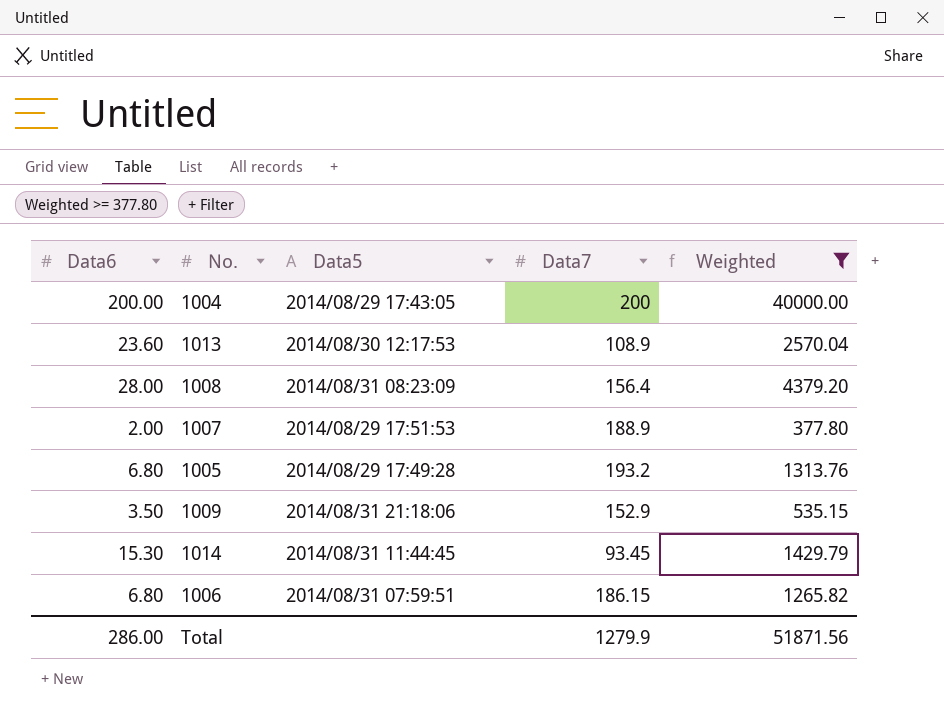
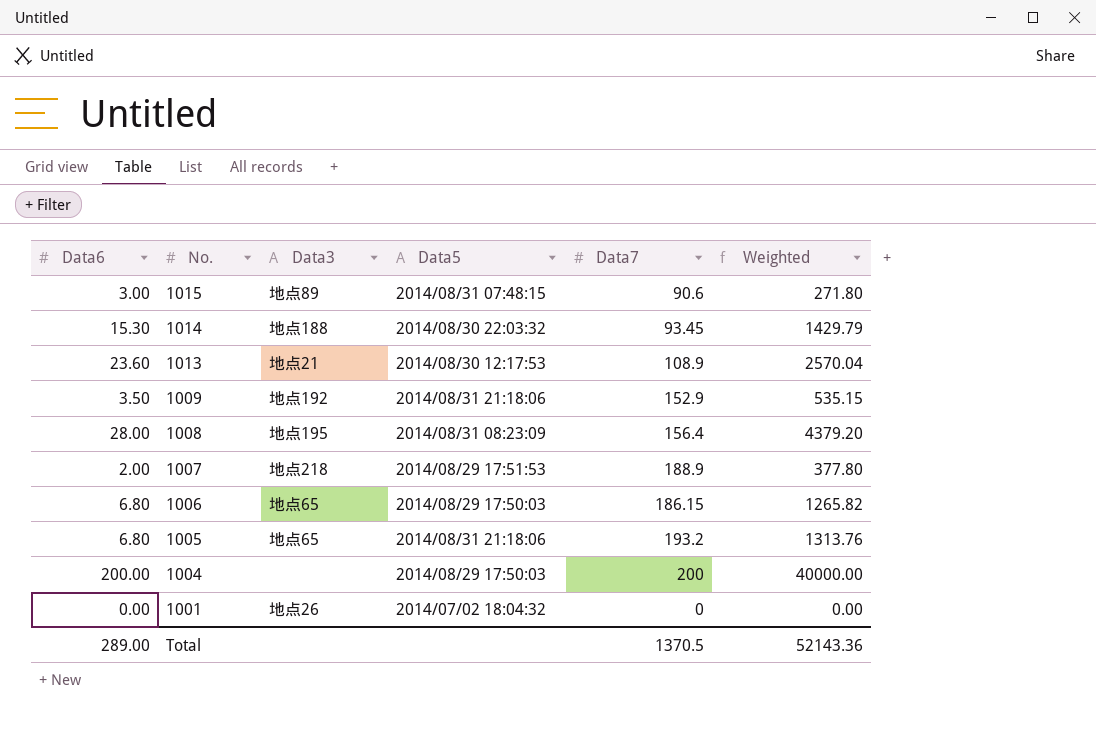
filter: Weighted >= 377.80 -> none
row order: none -> No. descending
column Data3 | position: none -> 3
1014 | Data5: 2014/08/31 11:44:45 -> 2014/08/30 22:03:32
1006 | Data5: 2014/08/31 07:59:51 -> 2014/08/29 17:50:03
1005 | Data5: 2014/08/29 17:49:28 -> 2014/08/31 21:18:06
1004 | Data5: 2014/08/29 17:43:05 -> 2014/08/29 17:50:03
Total | Data6: 286.00 -> 289.00
Total | Data7: 1279.9 -> 1370.5
Total | Weighted: 51871.56 -> 52143.36

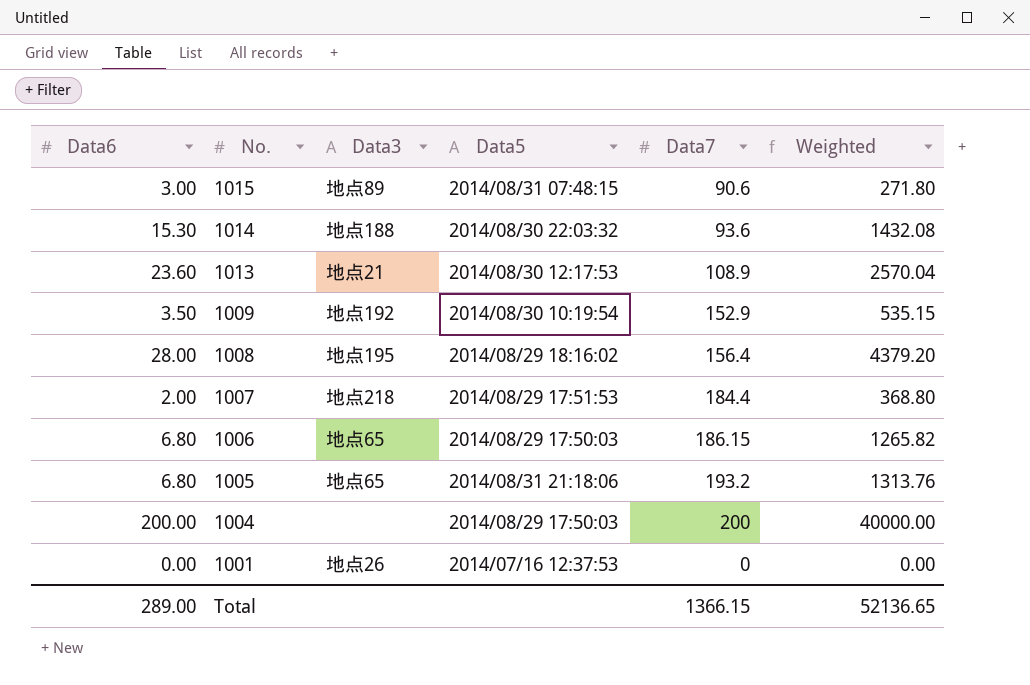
1014 | Data7: 93.45 -> 93.6
1014 | Weighted: 1429.79 -> 1432.08
1009 | Data5: 2014/08/31 21:18:06 -> 2014/08/30 10:19:54
1008 | Data5: 2014/08/31 08:23:09 -> 2014/08/29 18:16:02
1007 | Data7: 188.9 -> 184.4
1007 | Weighted: 377.80 -> 368.80
1001 | Data5: 2014/07/02 18:04:32 -> 2014/07/16 12:37:53
Total | Data7: 1370.5 -> 1366.15
Total | Weighted: 52143.36 -> 52136.65

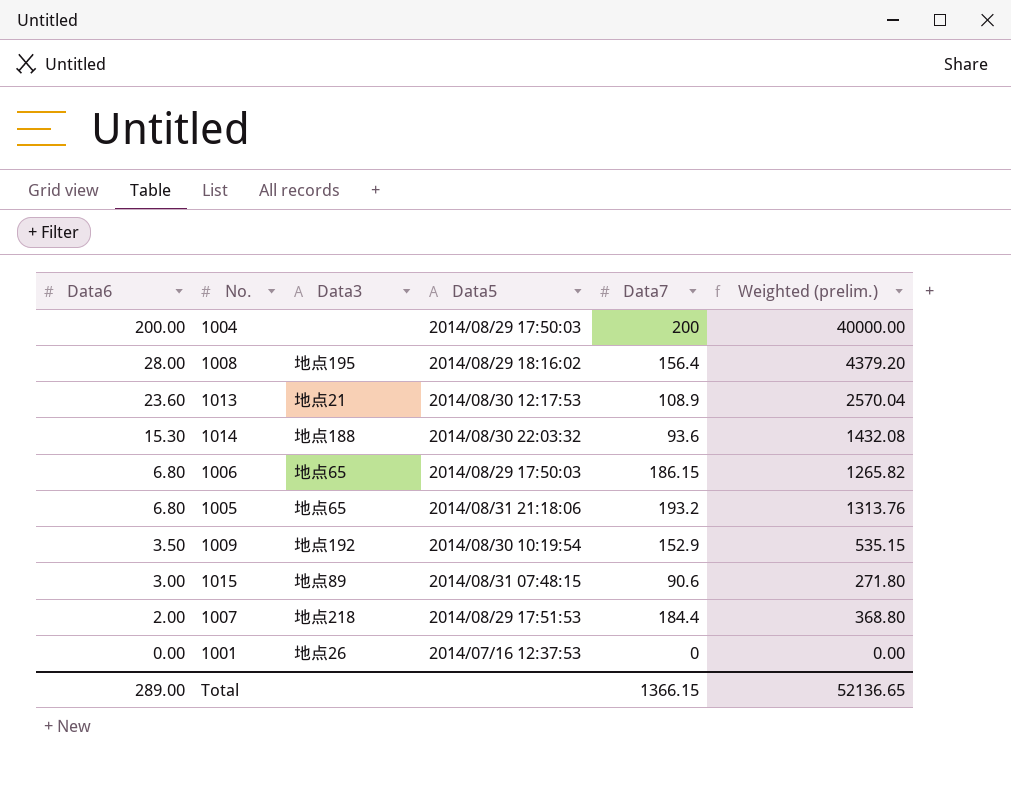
row order: No. descending -> Data6 descending
column name: Weighted -> Weighted (prelim.)

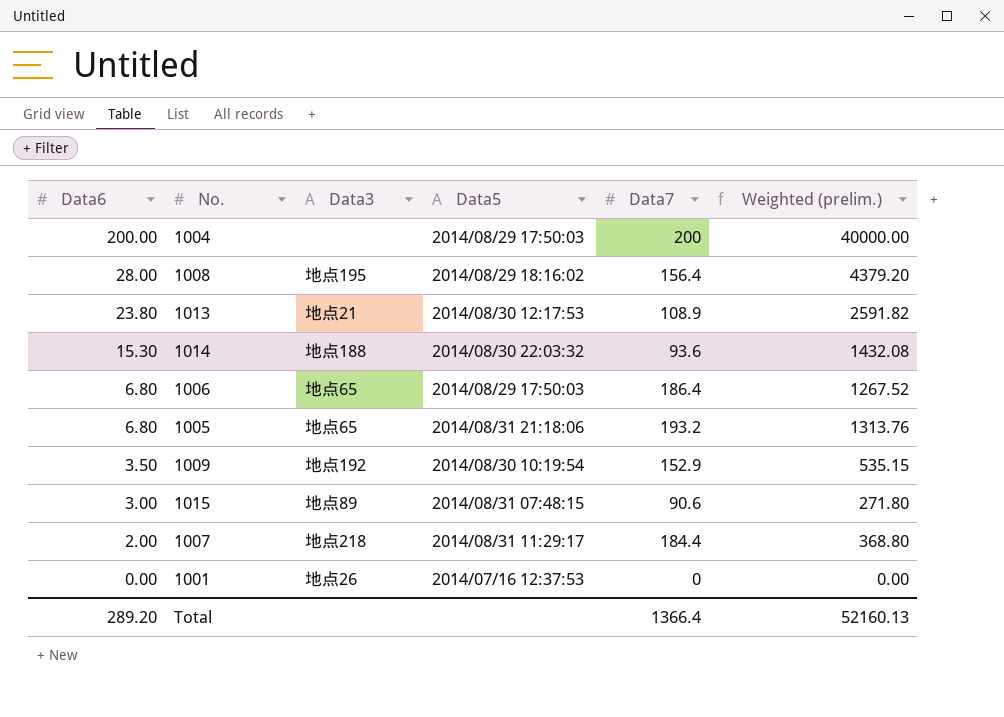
1013 | Data6: 23.60 -> 23.80
1013 | Weighted (prelim.): 2570.04 -> 2591.82
1006 | Data7: 186.15 -> 186.4
1006 | Weighted (prelim.): 1265.82 -> 1267.52
1007 | Data5: 2014/08/29 17:51:53 -> 2014/08/31 11:29:17
Total | Data6: 289.00 -> 289.20
Total | Data7: 1366.15 -> 1366.4
Total | Weighted (prelim.): 52136.65 -> 52160.13

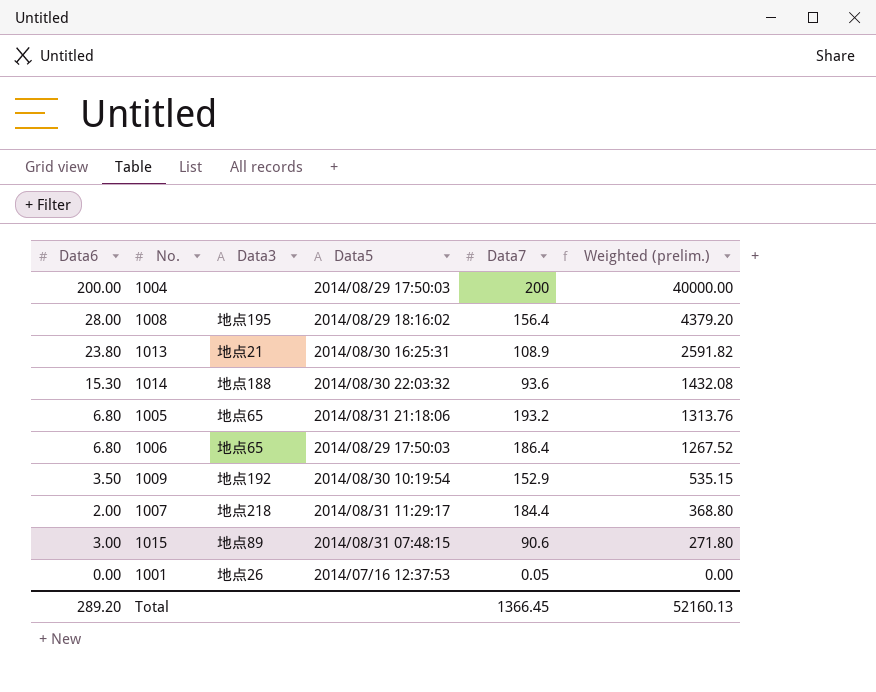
row order: Data6 descending -> Weighted (prelim.) descending
1013 | Data5: 2014/08/30 12:17:53 -> 2014/08/30 16:25:31
1001 | Data7: 0 -> 0.05
Total | Data7: 1366.4 -> 1366.45

